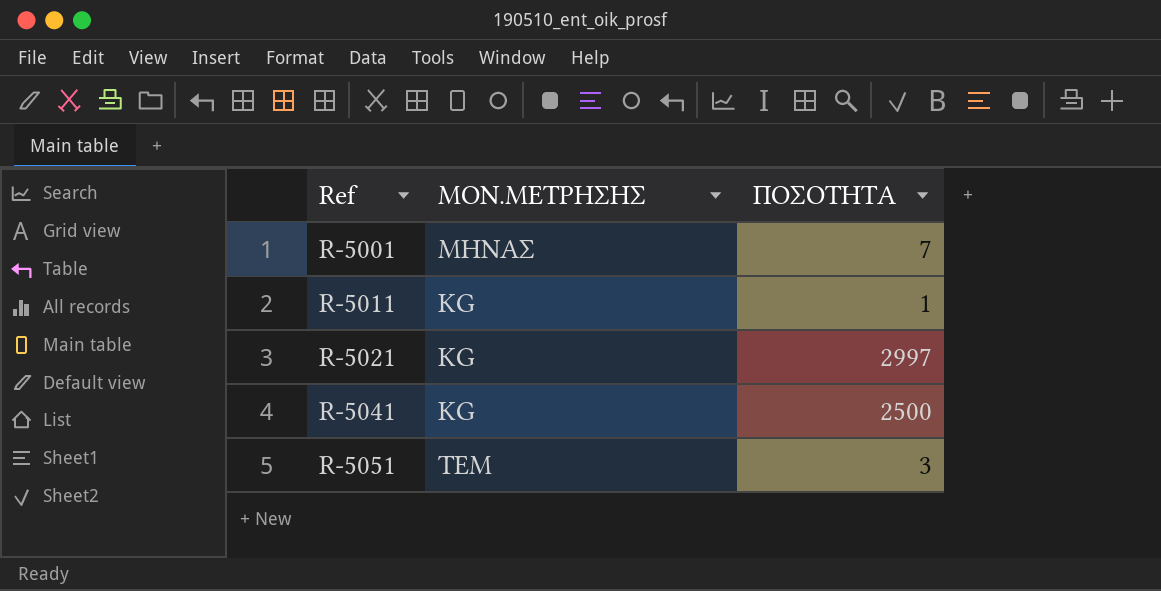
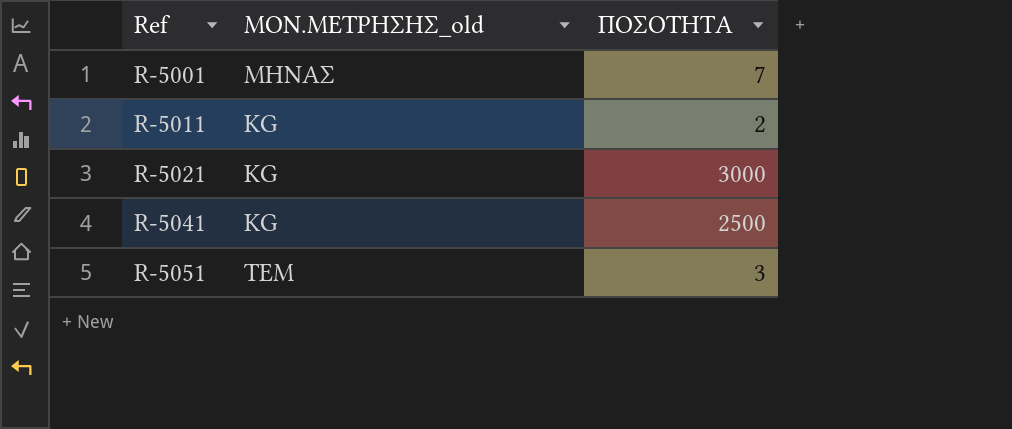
column name: ΜON.ΜΕΤΡΗΣΗΣ -> ΜON.ΜΕΤΡΗΣΗΣ_old
R-5011 | ΠΟΣΟΤΗΤΑ: 1 -> 2
R-5021 | ΠΟΣΟΤΗΤΑ: 2997 -> 3000

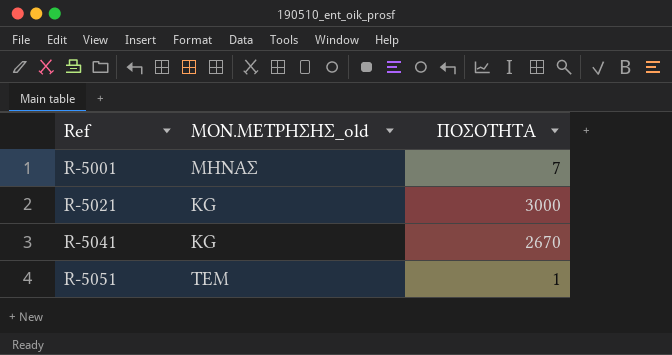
row R-5011: KG | 2 -> none
R-5041 | ΠΟΣΟΤΗΤΑ: 2500 -> 2670
R-5051 | ΠΟΣΟΤΗΤΑ: 3 -> 1

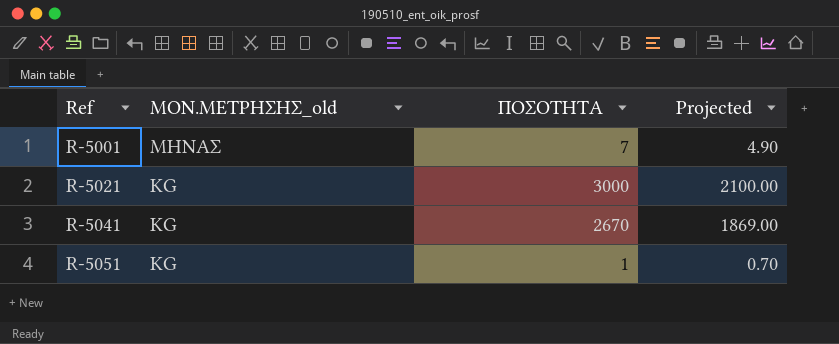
column Projected | formula: none -> [ΠΟΣΟΤΗΤΑ] * 0.7
R-5051 | ΜON.ΜΕΤΡΗΣΗΣ_old: ΤΕΜ -> KG

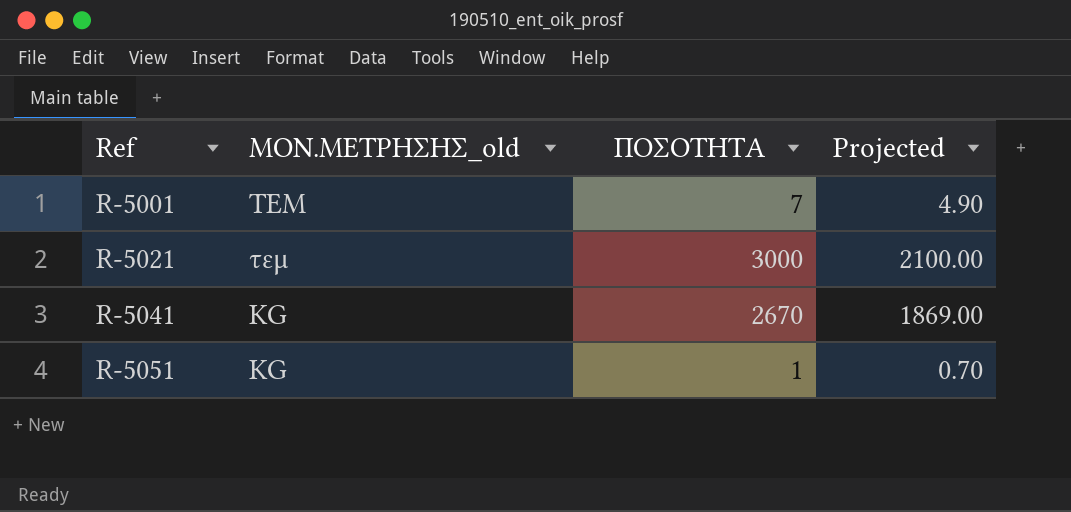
R-5001 | ΜON.ΜΕΤΡΗΣΗΣ_old: ΜΗΝΑΣ -> ΤΕΜ
R-5021 | ΜON.ΜΕΤΡΗΣΗΣ_old: KG -> τεμ

